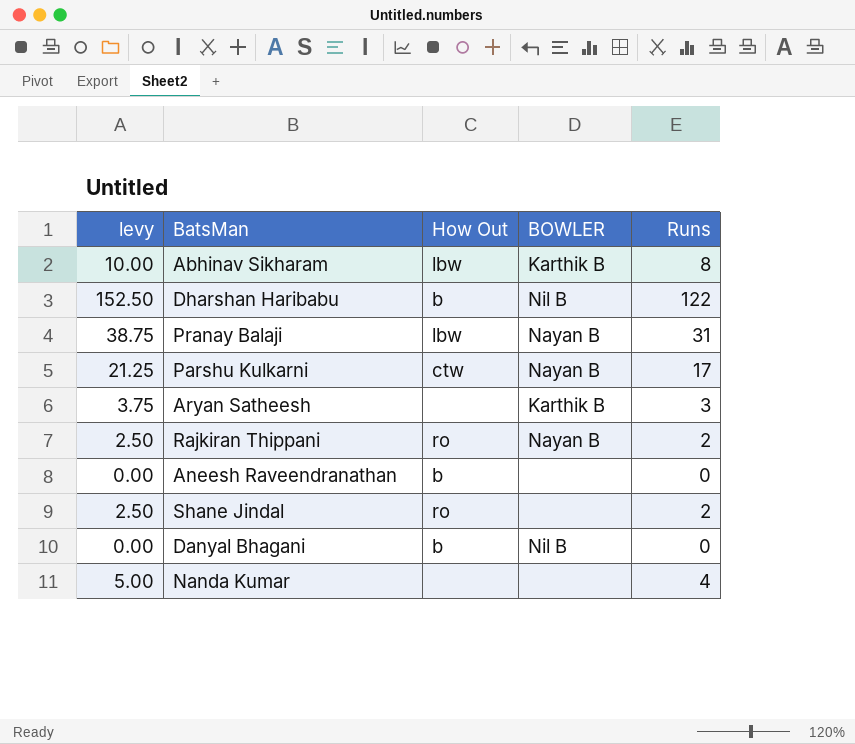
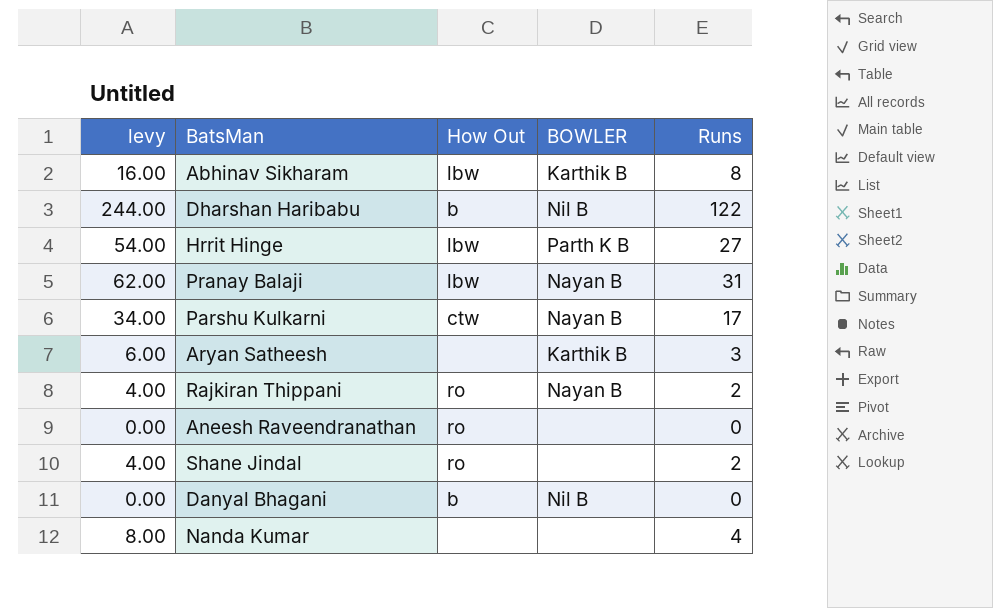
column levy | formula: [Runs] * 1.25 -> [Runs] * 2
row Hrrit Hinge: none -> 54.00 | lbw | Parth K B | 27
Aneesh Raveendranathan | How Out: b -> ro

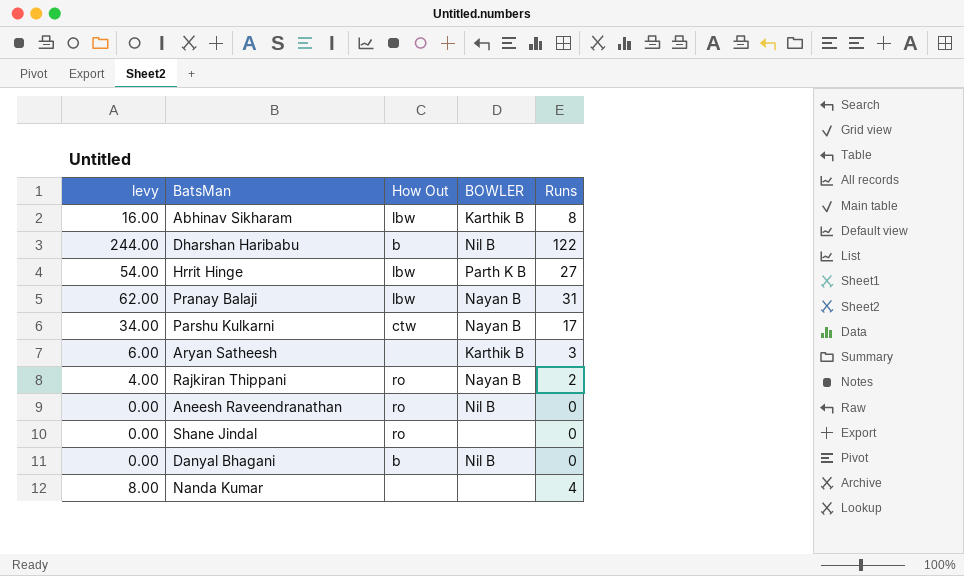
Aneesh Raveendranathan | BOWLER: none -> Nil B
Shane Jindal | levy: 4.00 -> 0.00
Shane Jindal | Runs: 2 -> 0

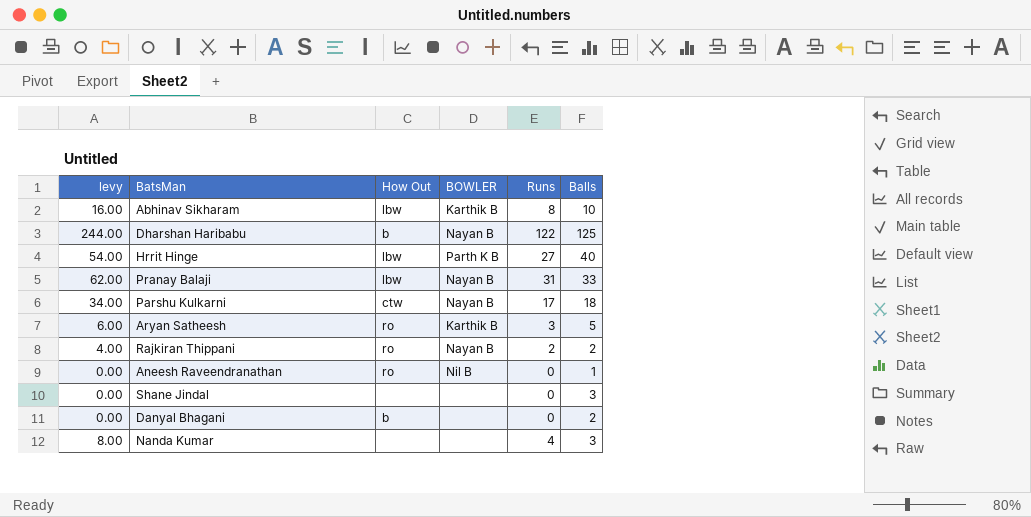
column Balls | position: none -> 6
Dharshan Haribabu | BOWLER: Nil B -> Nayan B
Aryan Satheesh | How Out: none -> ro
Shane Jindal | How Out: ro -> none
Danyal Bhagani | BOWLER: Nil B -> none

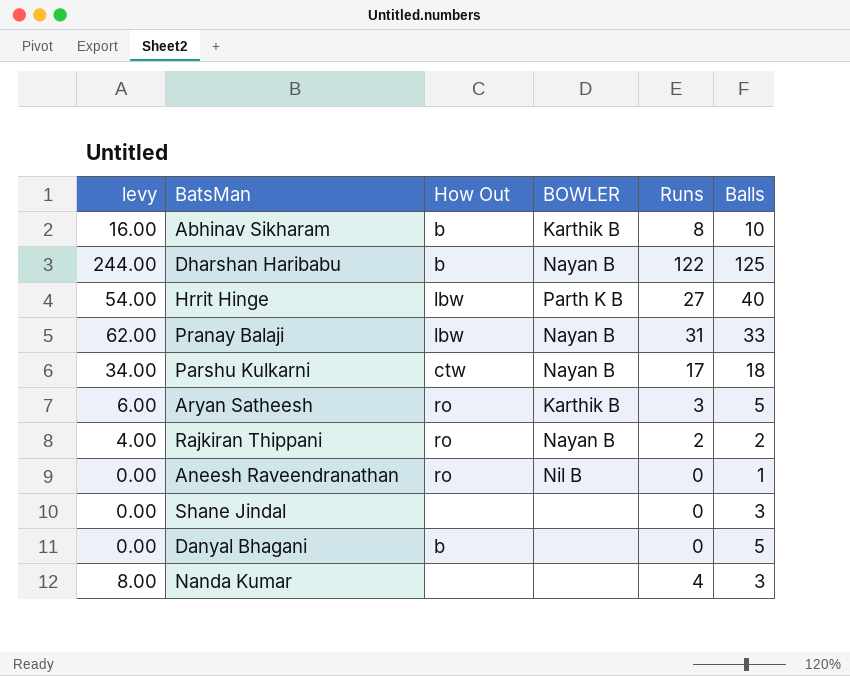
Abhinav Sikharam | How Out: lbw -> b
Danyal Bhagani | Balls: 2 -> 5

